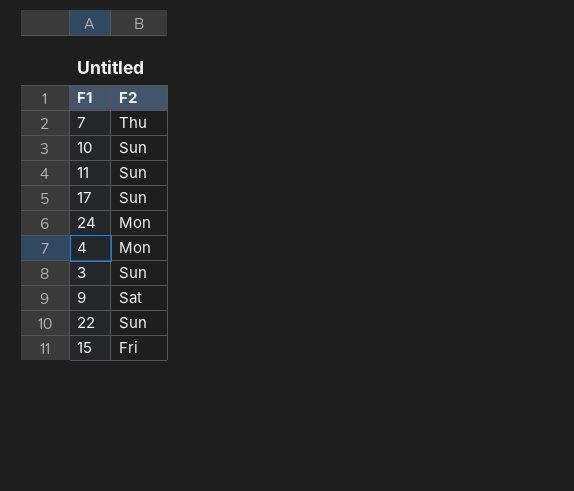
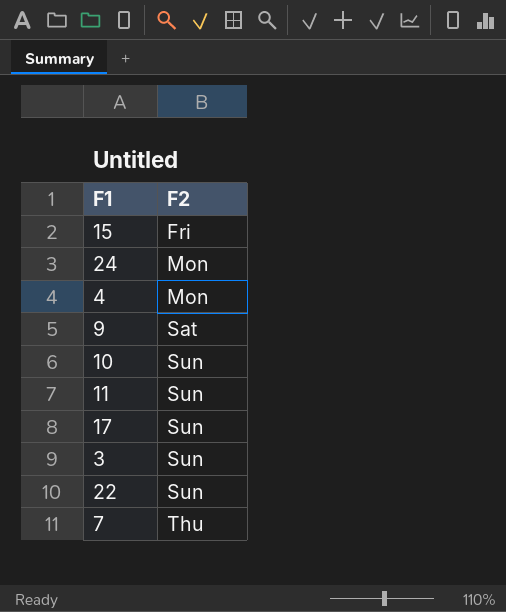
row order: none -> F2 ascending

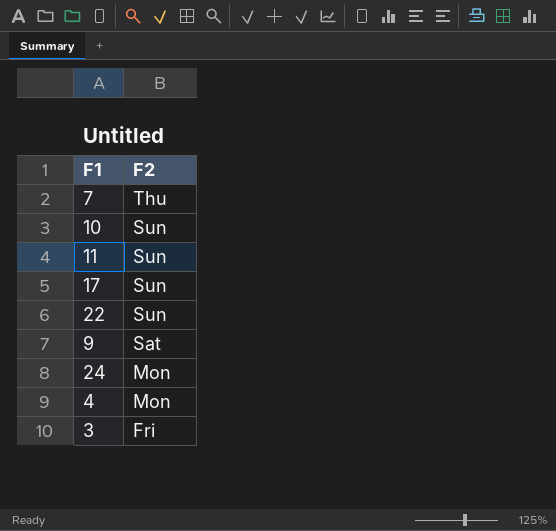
row order: F2 ascending -> F2 descending
row 15: Fri -> none
3 | F2: Sun -> Fri

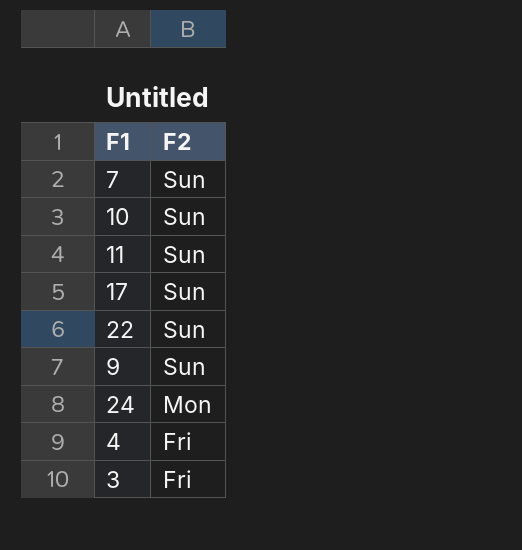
7 | F2: Thu -> Sun
9 | F2: Sat -> Sun
4 | F2: Mon -> Fri

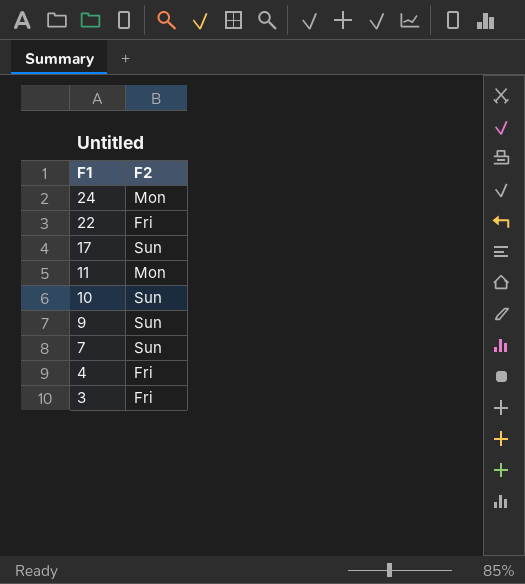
row order: F2 descending -> F1 descending
22 | F2: Sun -> Fri
11 | F2: Sun -> Mon

